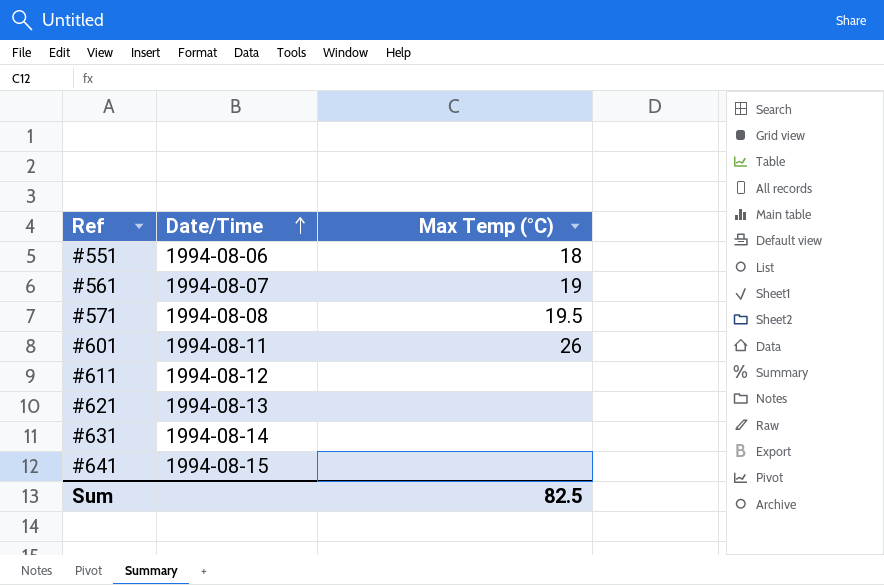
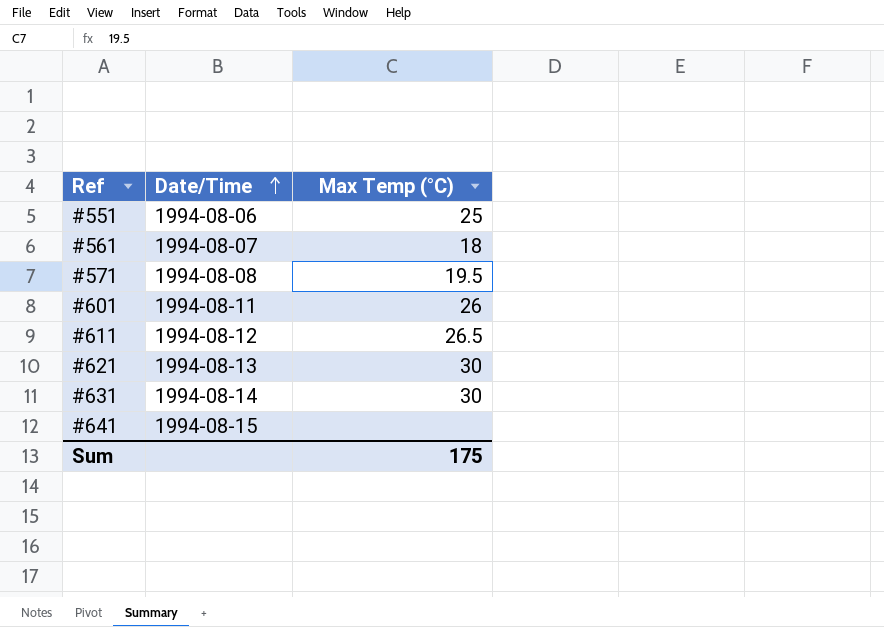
#551 | Max Temp (°C): 18 -> 25
#561 | Max Temp (°C): 19 -> 18
#611 | Max Temp (°C): none -> 26.5
#621 | Max Temp (°C): none -> 30
#631 | Max Temp (°C): none -> 30
Sum | Max Temp (°C): 82.5 -> 175

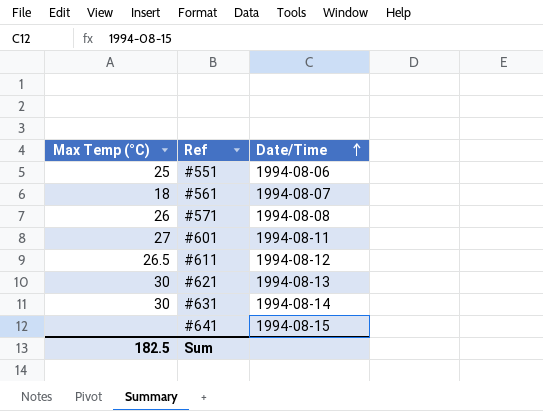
column Max Temp (°C) | position: 3 -> 1
#571 | Max Temp (°C): 19.5 -> 26
#601 | Max Temp (°C): 26 -> 27
Sum | Max Temp (°C): 175 -> 182.5

